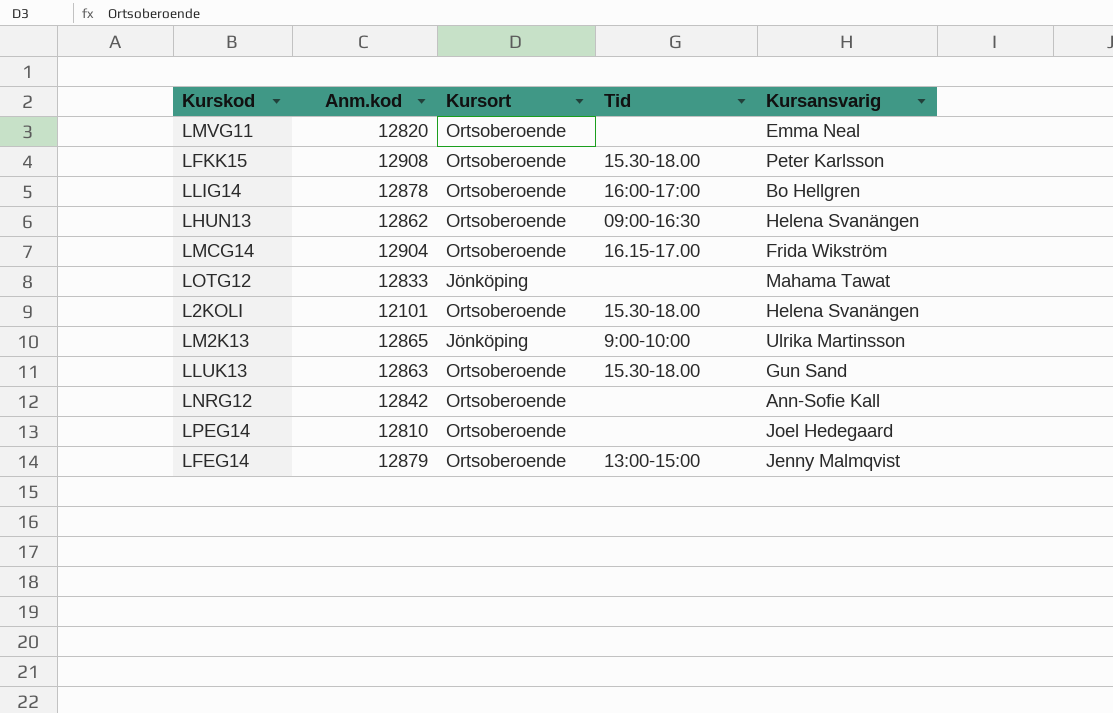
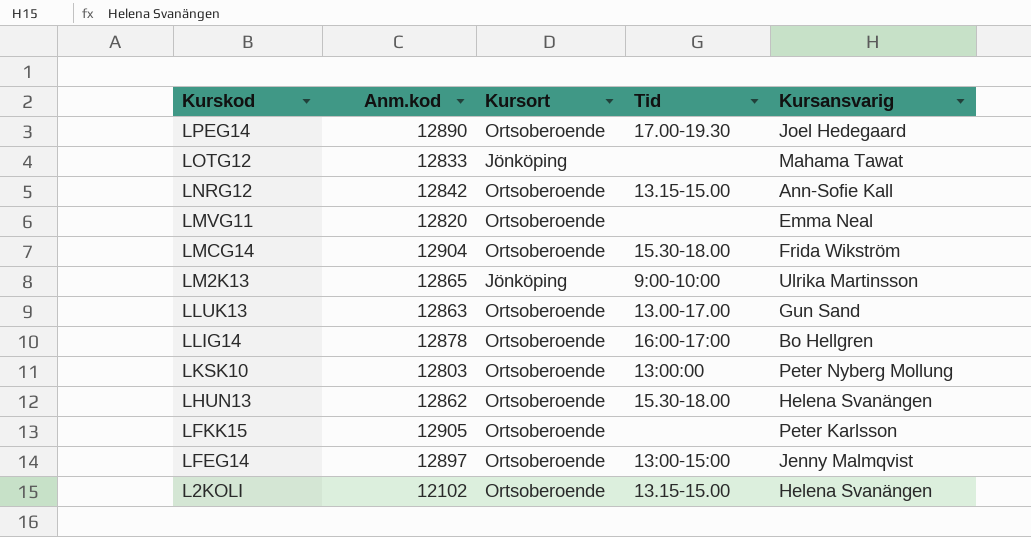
row order: none -> Kurskod descending
LPEG14 | Anm.kod: 12810 -> 12890
LPEG14 | Tid: none -> 17.00-19.30
LNRG12 | Tid: none -> 13.15-15.00
LMCG14 | Tid: 16.15-17.00 -> 15.30-18.00
LLUK13 | Tid: 15.30-18.00 -> 13.00-17.00
row LKSK10: none -> 12803 | Ortsoberoende | 13:00:00 | Peter Nyberg Mollung
LHUN13 | Tid: 09:00-16:30 -> 15.30-18.00
LFKK15 | Anm.kod: 12908 -> 12905
LFKK15 | Tid: 15.30-18.00 -> none
LFEG14 | Anm.kod: 12879 -> 12897
L2KOLI | Anm.kod: 12101 -> 12102
L2KOLI | Tid: 15.30-18.00 -> 13.15-15.00

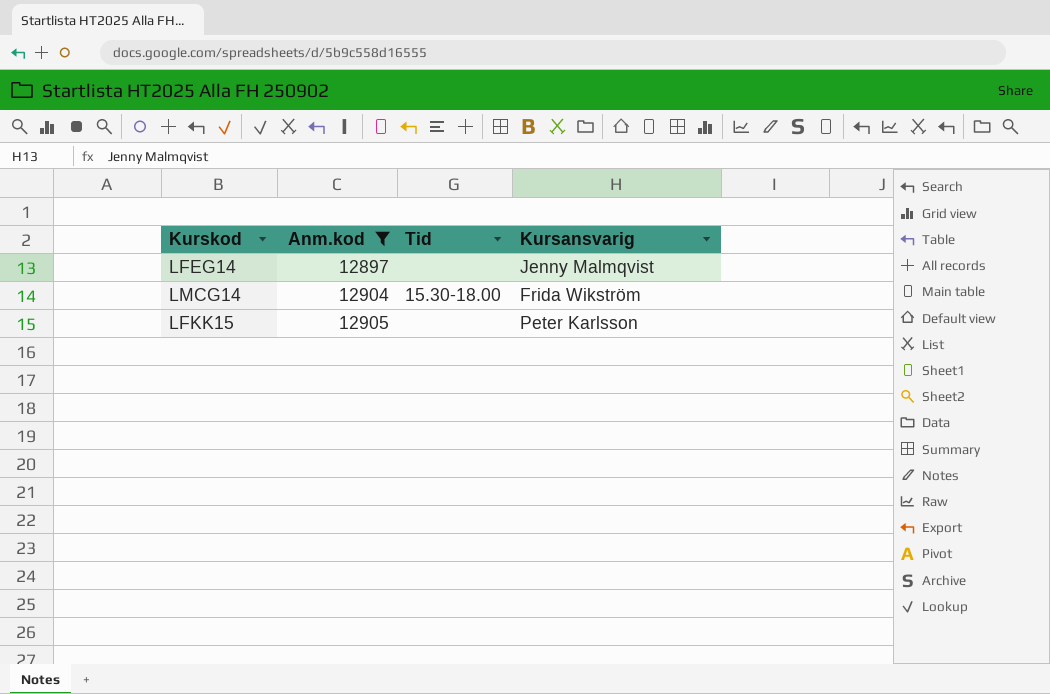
filter: none -> Anm.kod >= 12897
row order: Kurskod descending -> Anm.kod ascending
column Kursort | position: 3 -> none
LFEG14 | Tid: 13:00-15:00 -> none

